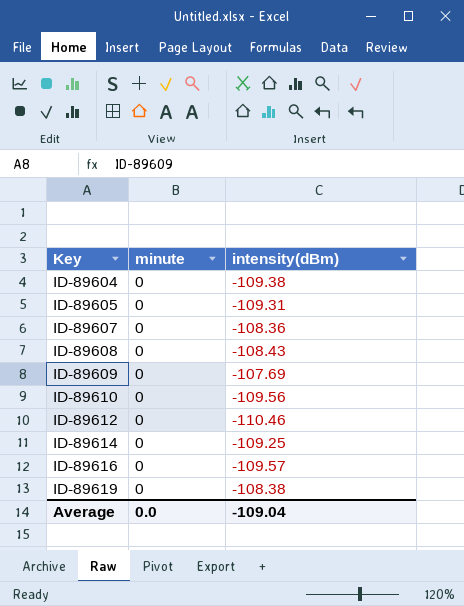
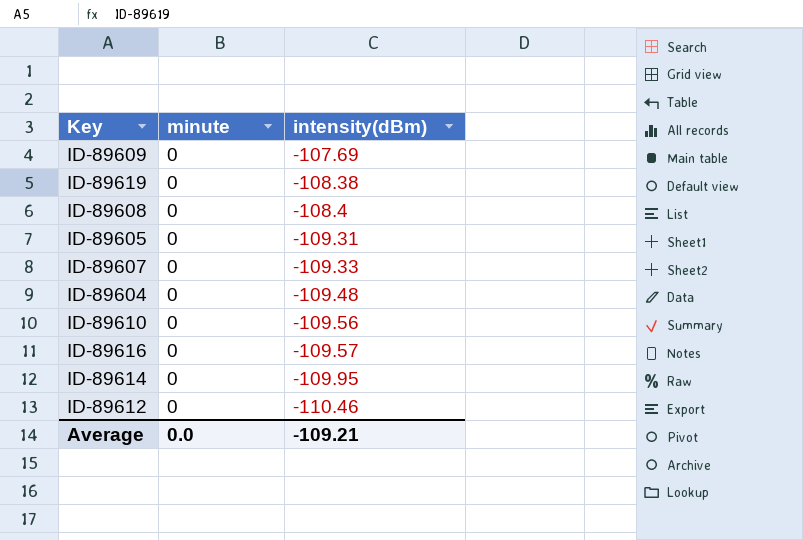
row order: Key ascending -> intensity(dBm) descending
ID-89608 | intensity(dBm): -108.43 -> -108.4
ID-89607 | intensity(dBm): -108.36 -> -109.33
ID-89604 | intensity(dBm): -109.38 -> -109.48
ID-89614 | intensity(dBm): -109.25 -> -109.95
Average | intensity(dBm): -109.04 -> -109.21

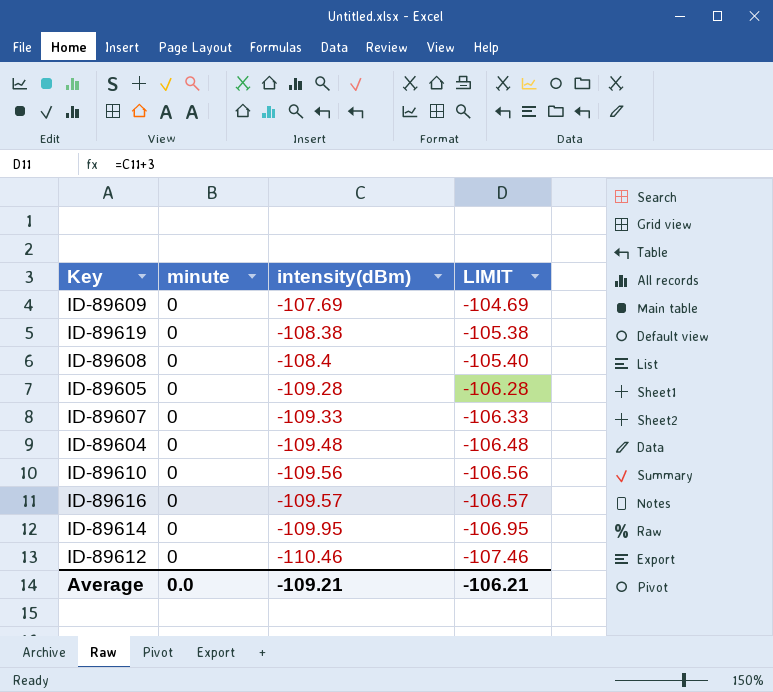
column LIMIT | formula: none -> [intensity(dBm)] + 3
ID-89605 | intensity(dBm): -109.31 -> -109.28

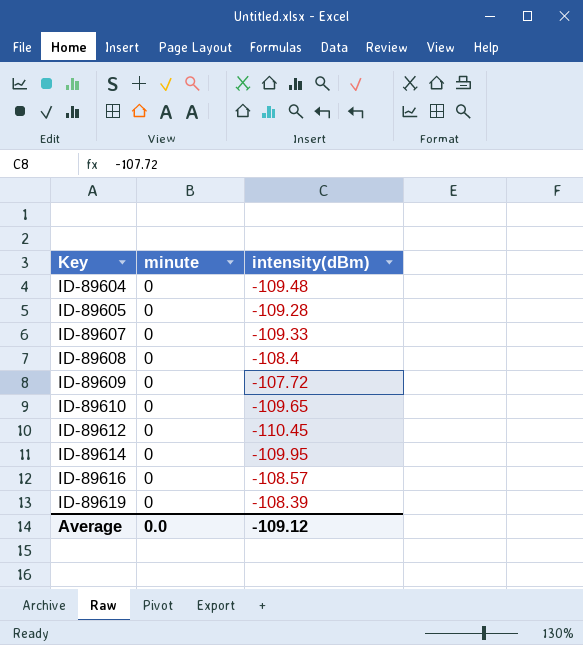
row order: intensity(dBm) descending -> Key ascending
column LIMIT | formula: [intensity(dBm)] + 3 -> none
ID-89609 | intensity(dBm): -107.69 -> -107.72
ID-89610 | intensity(dBm): -109.56 -> -109.65
ID-89612 | intensity(dBm): -110.46 -> -110.45
ID-89616 | intensity(dBm): -109.57 -> -108.57
ID-89619 | intensity(dBm): -108.38 -> -108.39
Average | intensity(dBm): -109.21 -> -109.12

